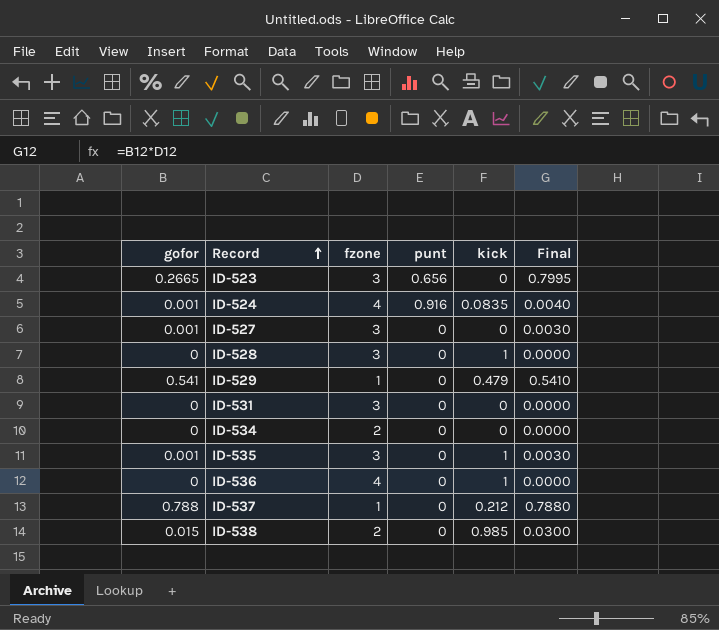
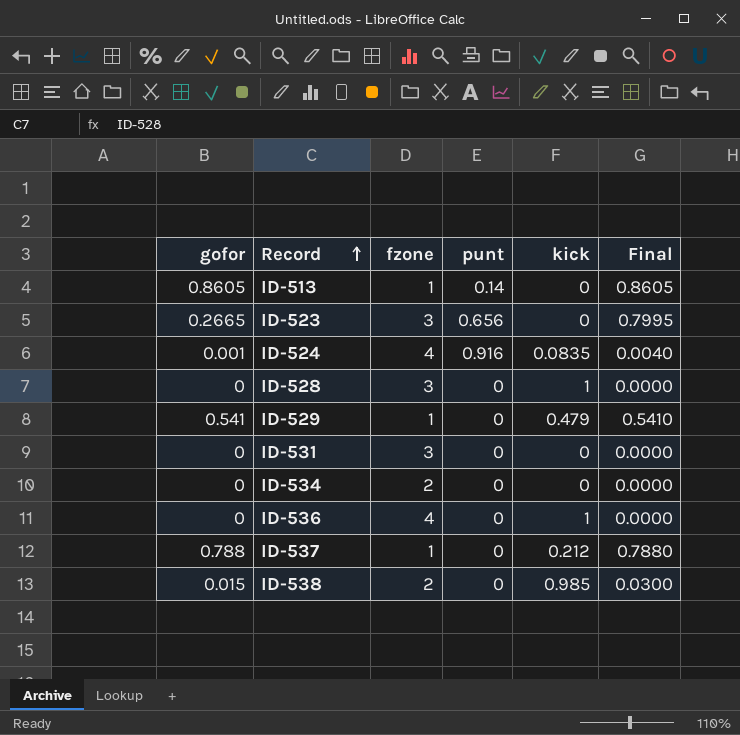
row ID-527: 0.001 | 3 | 0 | 0 | 0.0030 -> none
row ID-535: 0.001 | 3 | 0 | 1 | 0.0030 -> none
row ID-513: none -> 0.8605 | 1 | 0.14 | 0 | 0.8605

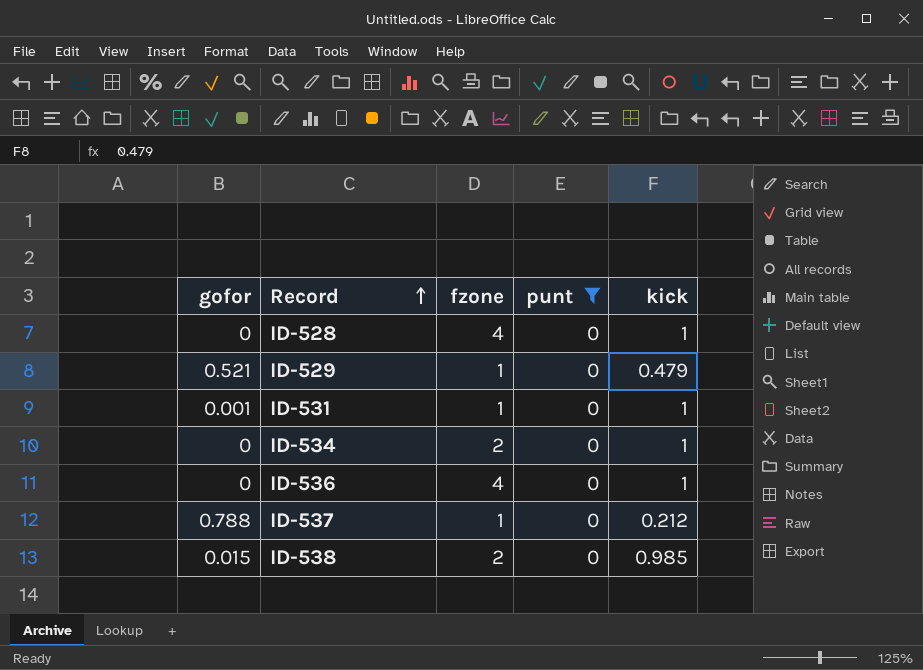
filter: none -> punt = 0
column Final | formula: [gofor] * [fzone] -> none
ID-528 | fzone: 3 -> 4
ID-529 | gofor: 0.541 -> 0.521
ID-531 | gofor: 0 -> 0.001
ID-531 | fzone: 3 -> 1
ID-531 | kick: 0 -> 1
ID-534 | kick: 0 -> 1

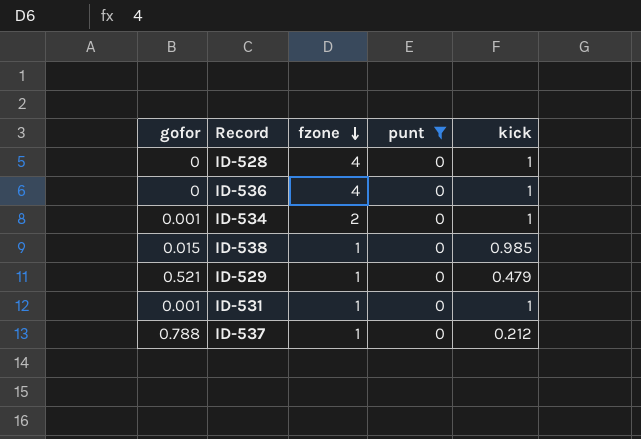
row order: Record ascending -> fzone descending
ID-534 | gofor: 0 -> 0.001
ID-538 | fzone: 2 -> 1

